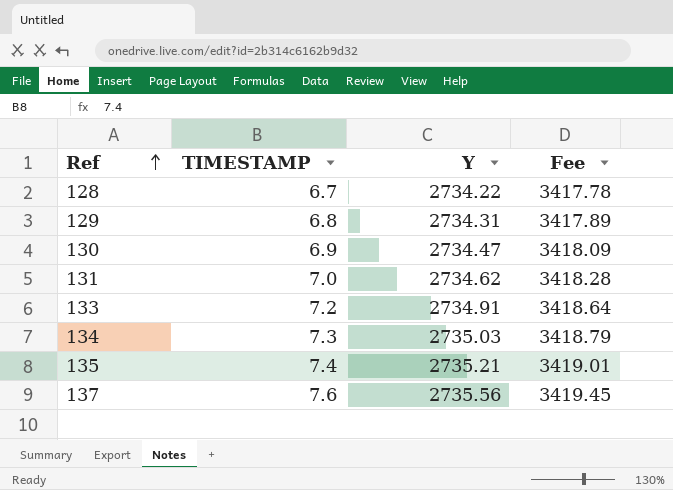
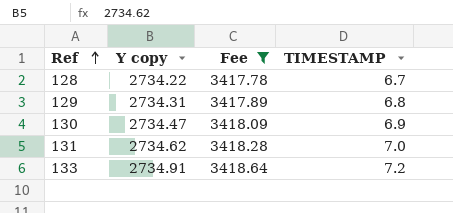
filter: none -> Fee <= 3418.64
column name: Y -> Y copy
column TIMESTAMP | position: 2 -> 4

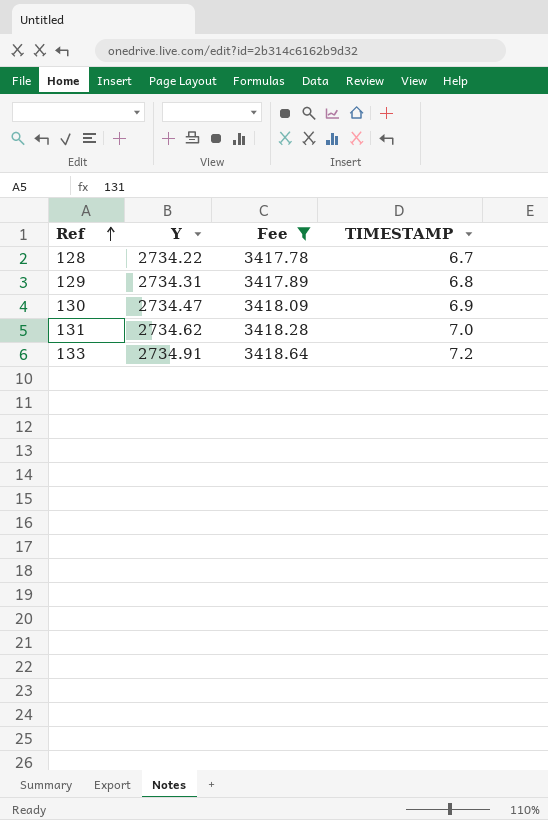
column name: Y copy -> Y

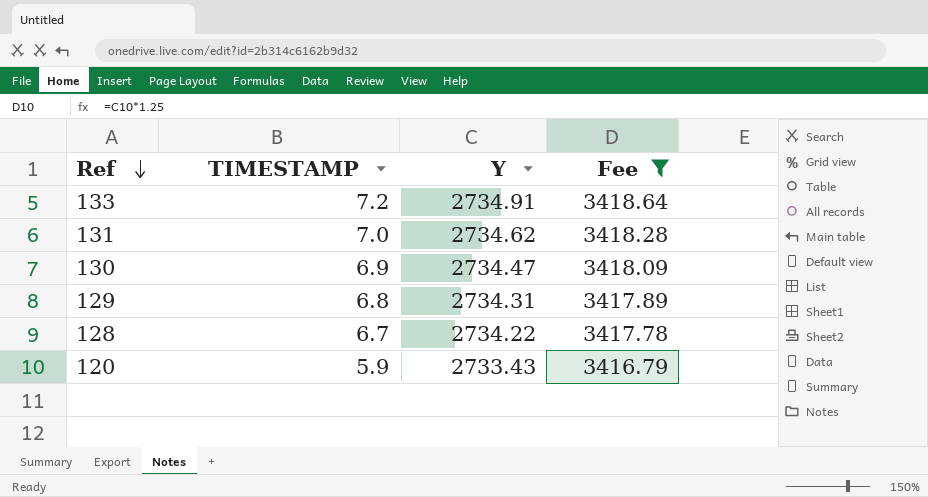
row order: Ref ascending -> Ref descending
column TIMESTAMP | position: 4 -> 2
row 120: none -> 5.9 | 2733.43 | 3416.79

